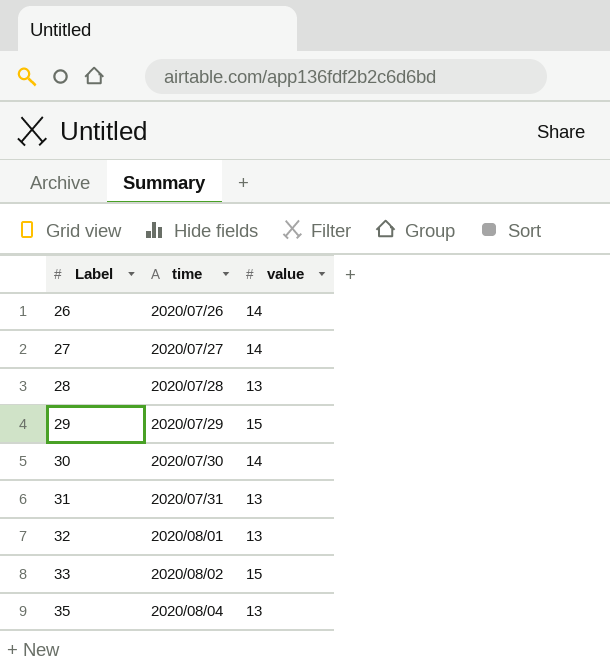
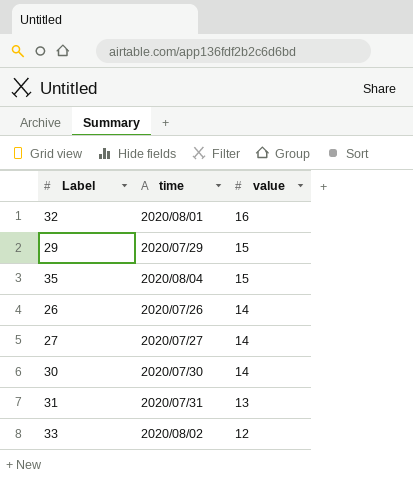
row order: Label ascending -> value descending
row 28: 2020/07/28 | 13 -> none
32 | value: 13 -> 16
35 | value: 13 -> 15
33 | value: 15 -> 12

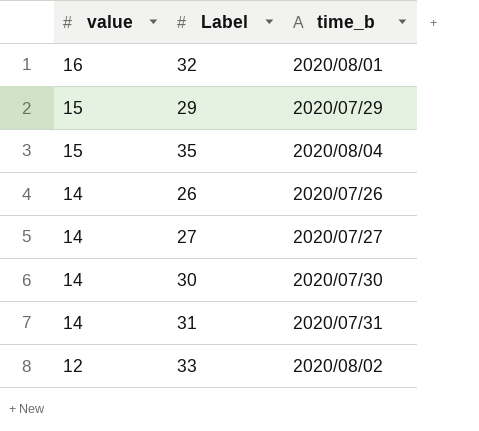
column value | position: 3 -> 1
column name: time -> time_b
31 | value: 13 -> 14

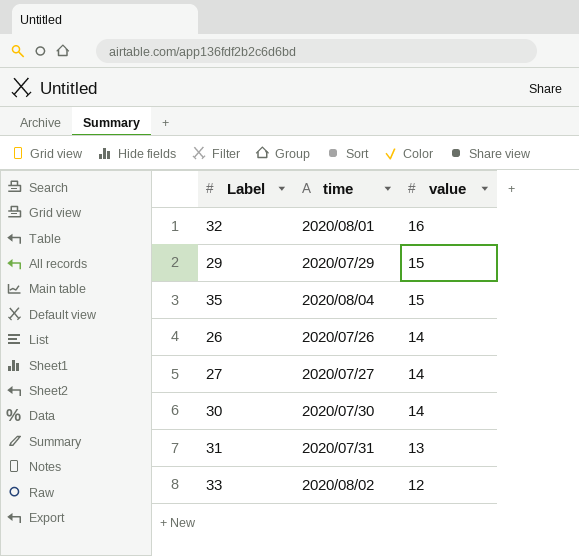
column name: time_b -> time
column value | position: 1 -> 3
31 | value: 14 -> 13

